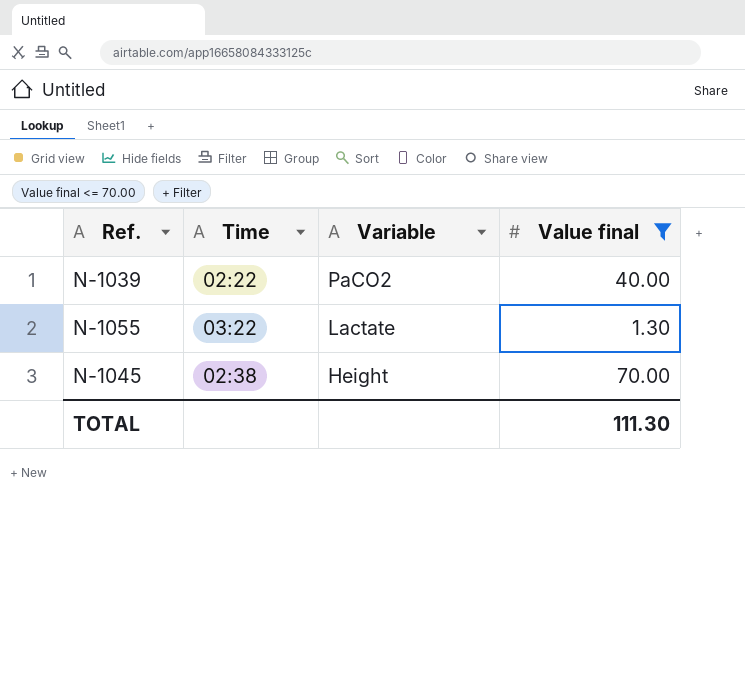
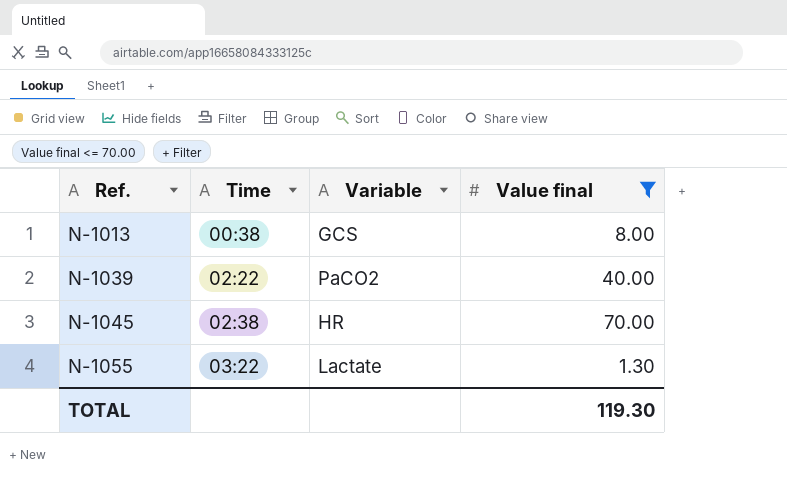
row order: Variable descending -> Ref. ascending
row N-1013: none -> 00:38 | GCS | 8.00
N-1045 | Variable: Height -> HR
TOTAL | Value final: 111.30 -> 119.30

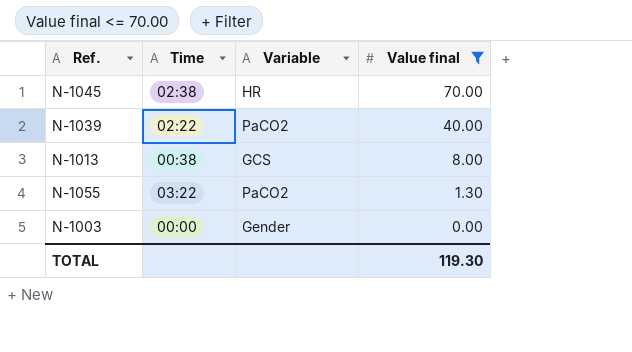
row order: Ref. ascending -> Value final descending
N-1055 | Variable: Lactate -> PaCO2
row N-1003: none -> 00:00 | Gender | 0.00

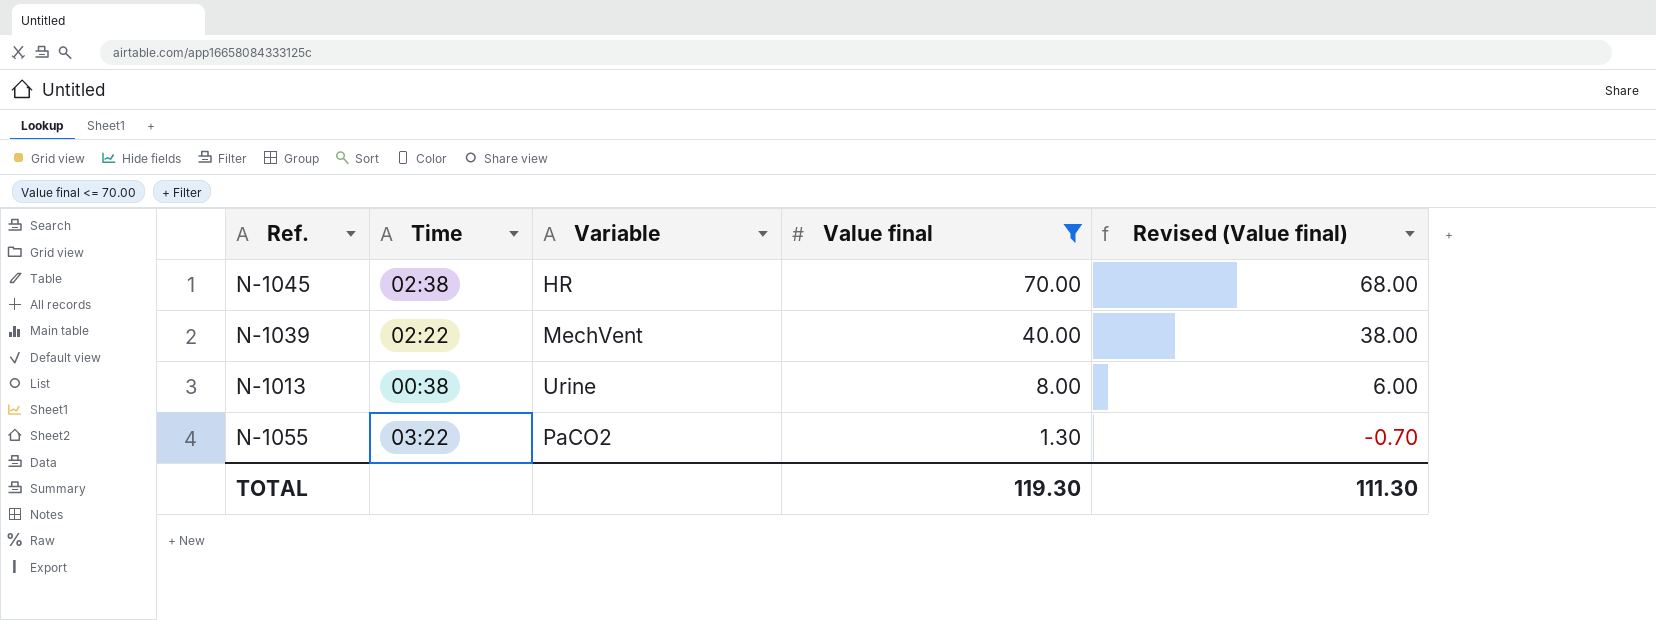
column Revised (Value final) | formula: none -> [Value final] - 2
row N-1003: 00:00 | Gender | 0.00 -> none
N-1039 | Variable: PaCO2 -> MechVent
N-1013 | Variable: GCS -> Urine

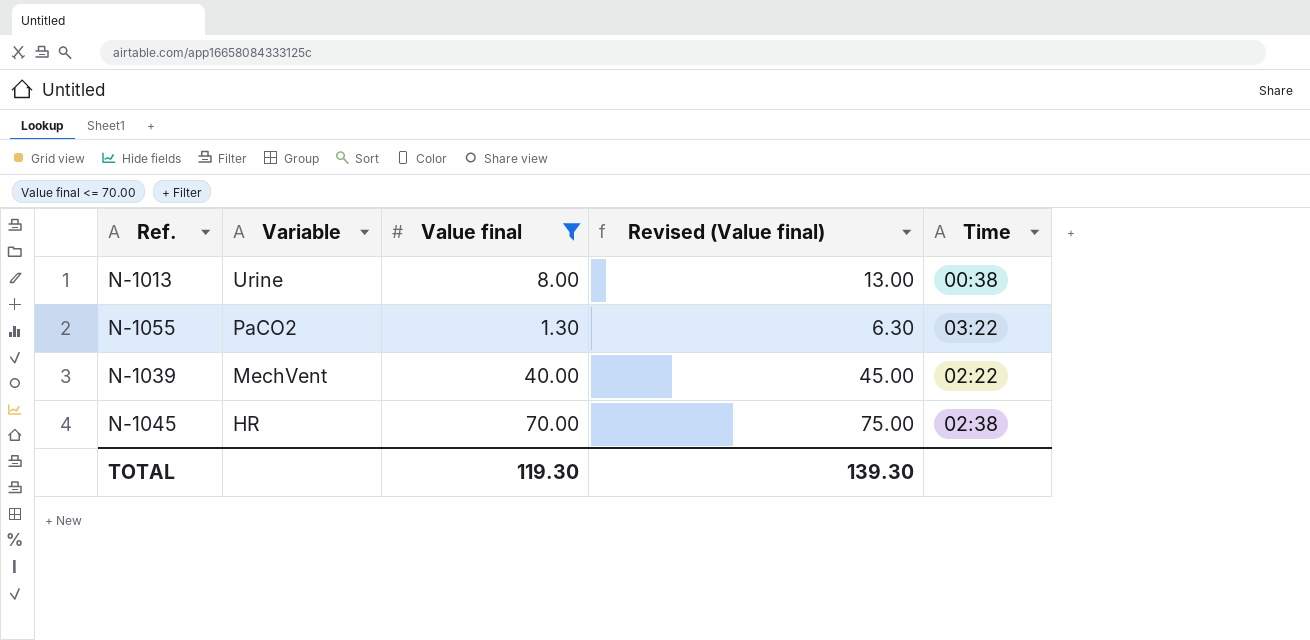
row order: Value final descending -> Variable descending
column Revised (Value final) | formula: [Value final] - 2 -> [Value final] + 5
column Time | position: 2 -> 5
TOTAL | Revised (Value final): 111.30 -> 139.30

